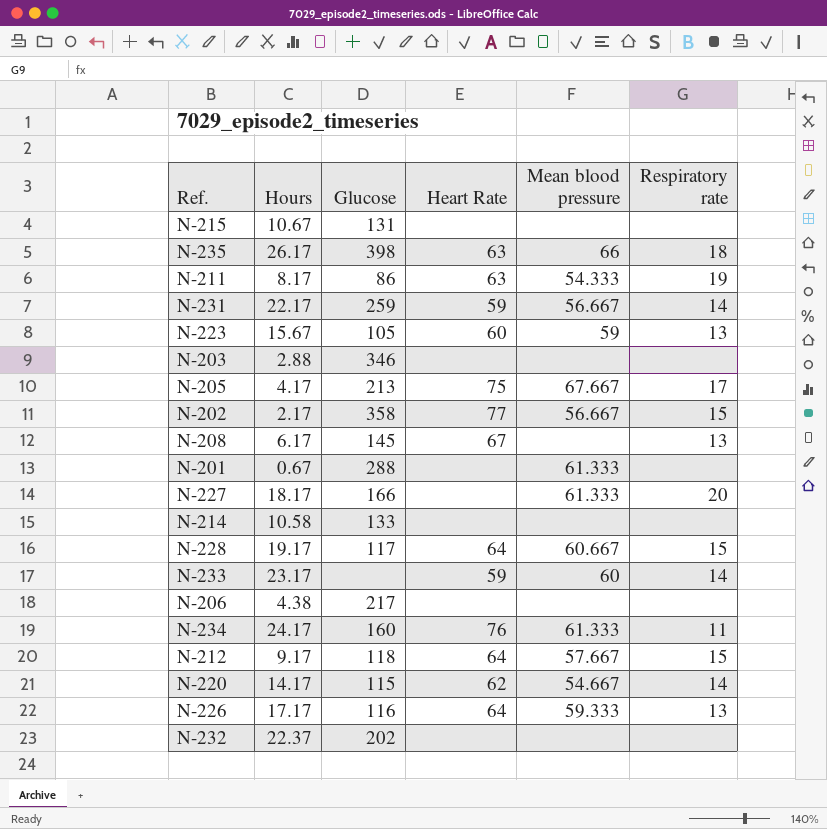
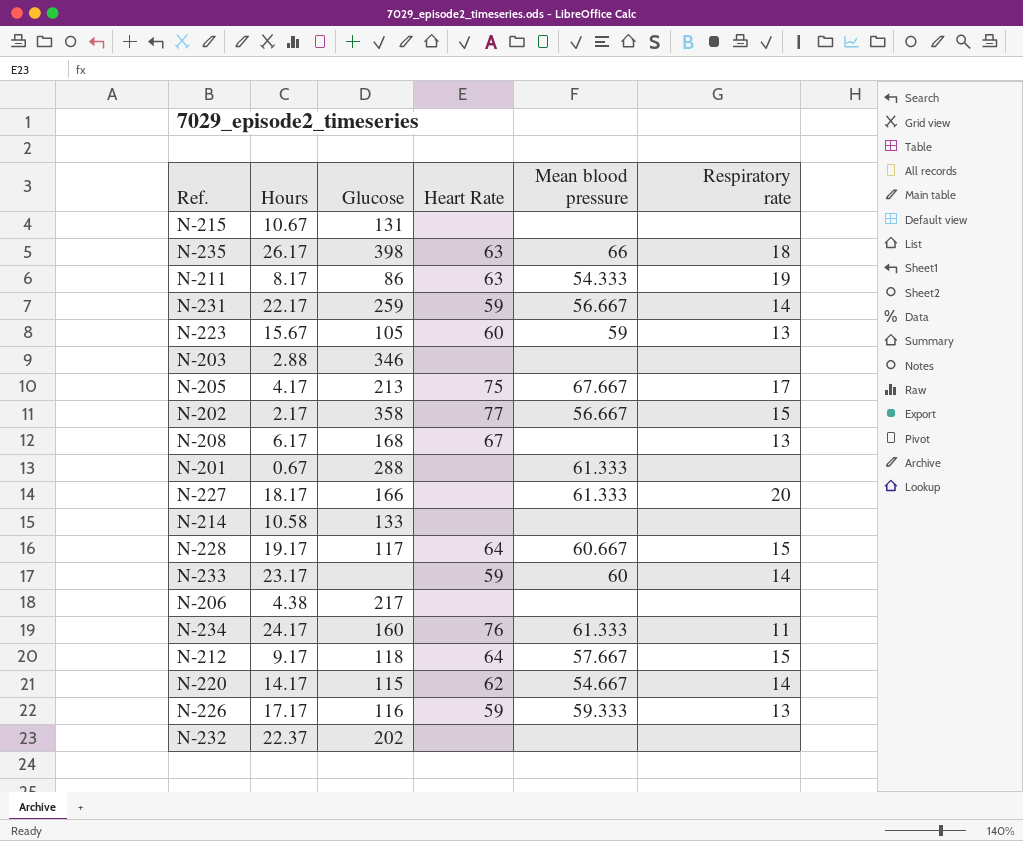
N-208 | Glucose: 145 -> 168
N-226 | Heart Rate: 64 -> 59

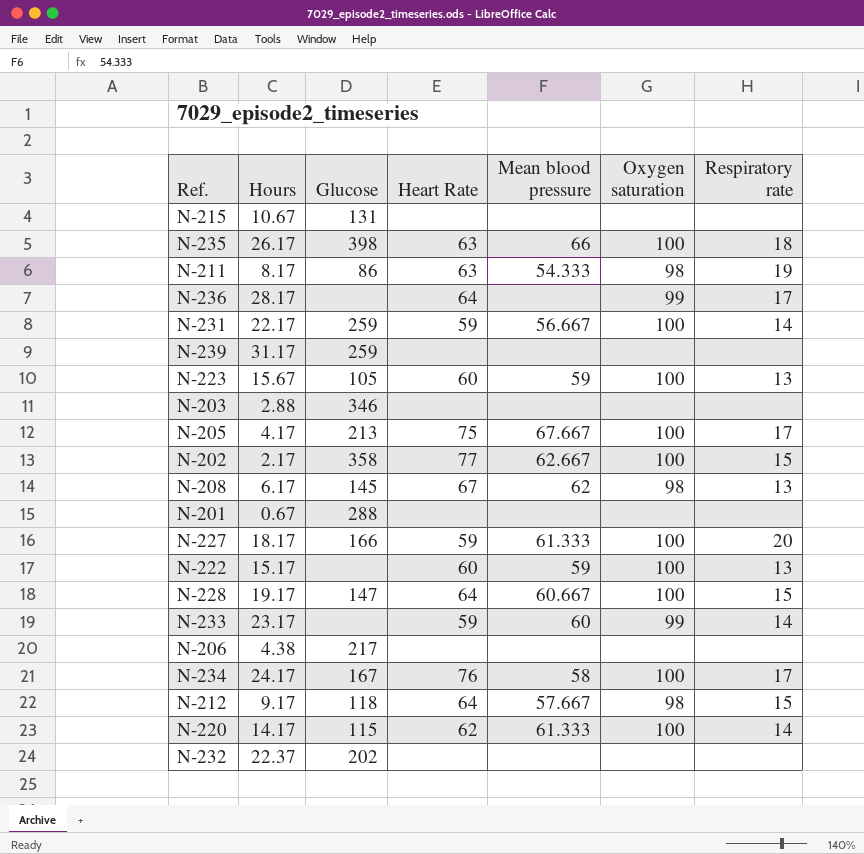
column Oxygen saturation | position: none -> 6
row N-214: 10.58 | 133 | none | none | none -> none
row N-226: 17.17 | 116 | 59 | 59.333 | 13 -> none
row N-236: none -> 28.17 | none | 64 | none | 99 | 17
row N-239: none -> 31.17 | 259 | none | none | none | none
N-202 | Mean blood pressure: 56.667 -> 62.667
N-208 | Glucose: 168 -> 145
N-208 | Mean blood pressure: none -> 62
N-201 | Mean blood pressure: 61.333 -> none
N-227 | Heart Rate: none -> 59
row N-222: none -> 15.17 | none | 60 | 59 | 100 | 13
N-228 | Glucose: 117 -> 147
N-234 | Glucose: 160 -> 167
N-234 | Mean blood pressure: 61.333 -> 58
N-234 | Respiratory rate: 11 -> 17
N-220 | Mean blood pressure: 54.667 -> 61.333

